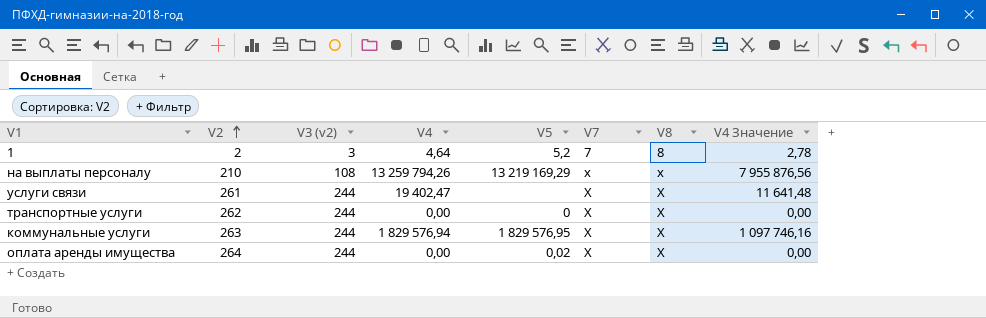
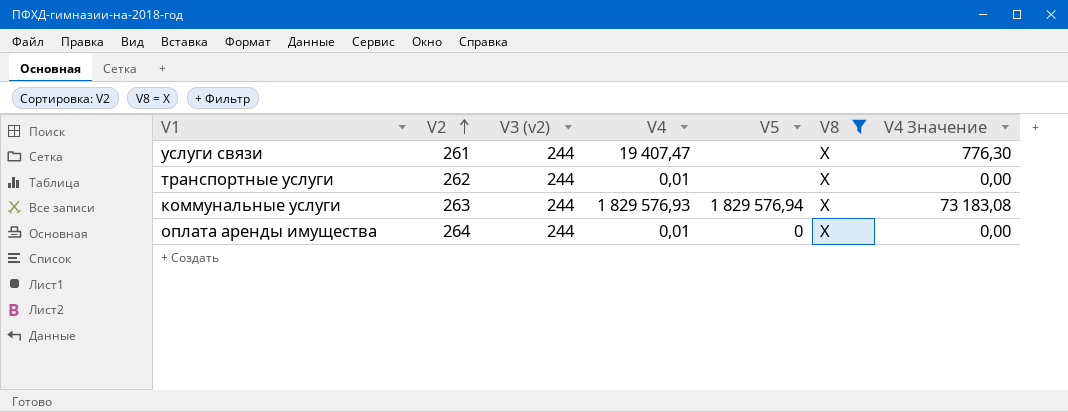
filter: none -> V8 = Х
column V7 | position: 6 -> none
column V4 Значение | formula: [V4] * 0,6 -> [V4] * 0,04
услуги связи | V4: 19 402,47 -> 19 407,47
транспортные услуги | V4: 0,00 -> 0,01
транспортные услуги | V5: 0 -> none
коммунальные услуги | V4: 1 829 576,94 -> 1 829 576,93
коммунальные услуги | V5: 1 829 576,95 -> 1 829 576,94
оплата аренды имущества | V4: 0,00 -> 0,01
оплата аренды имущества | V5: 0,02 -> 0

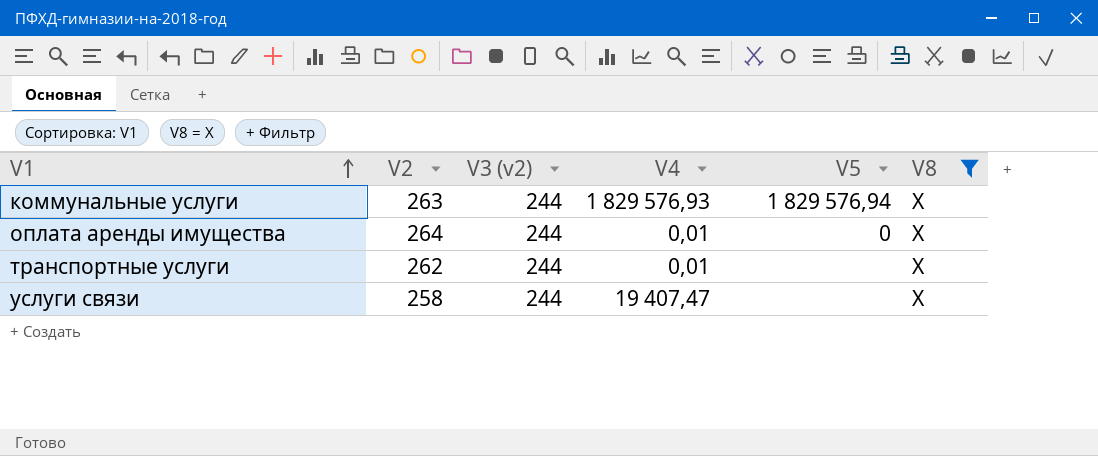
row order: V2 ascending -> V1 ascending
column V4 Значение | formula: [V4] * 0,04 -> none
услуги связи | V2: 261 -> 258

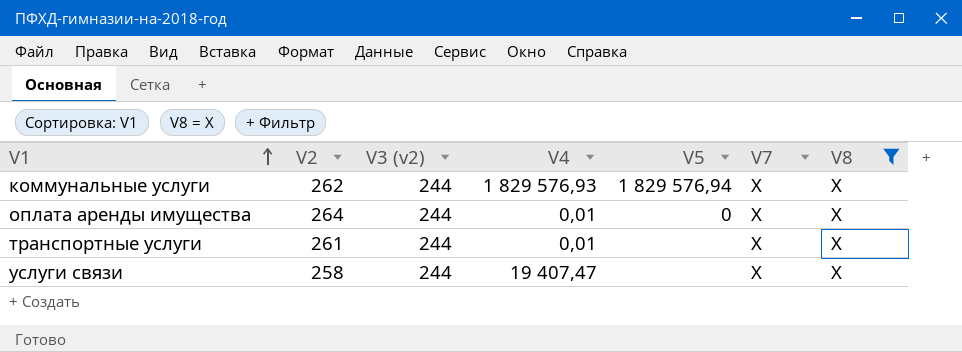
column V7 | position: none -> 6
коммунальные услуги | V2: 263 -> 262
транспортные услуги | V2: 262 -> 261

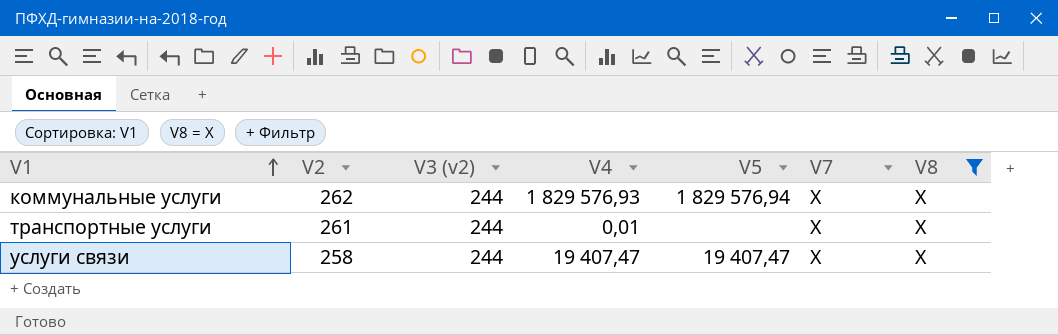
row оплата аренды имущества: 264 | 244 | 0,01 | 0 | Х | Х -> none
услуги связи | V5: none -> 19 407,47

